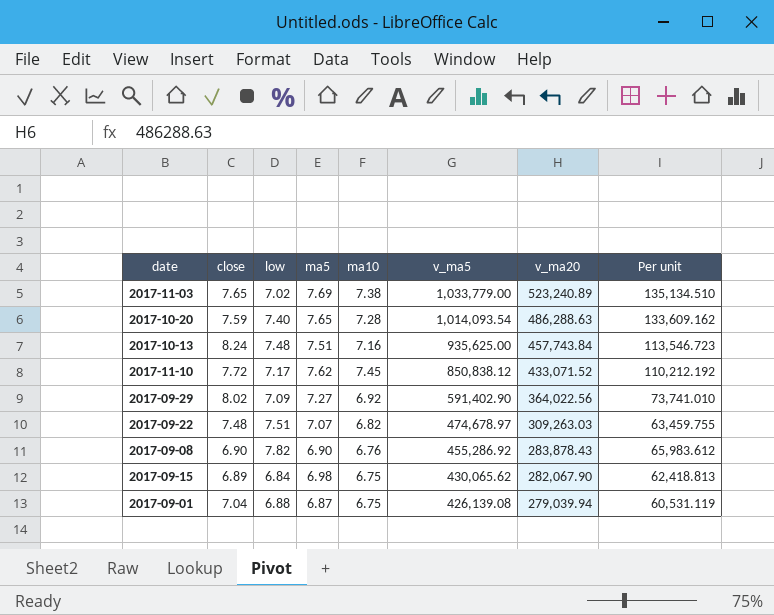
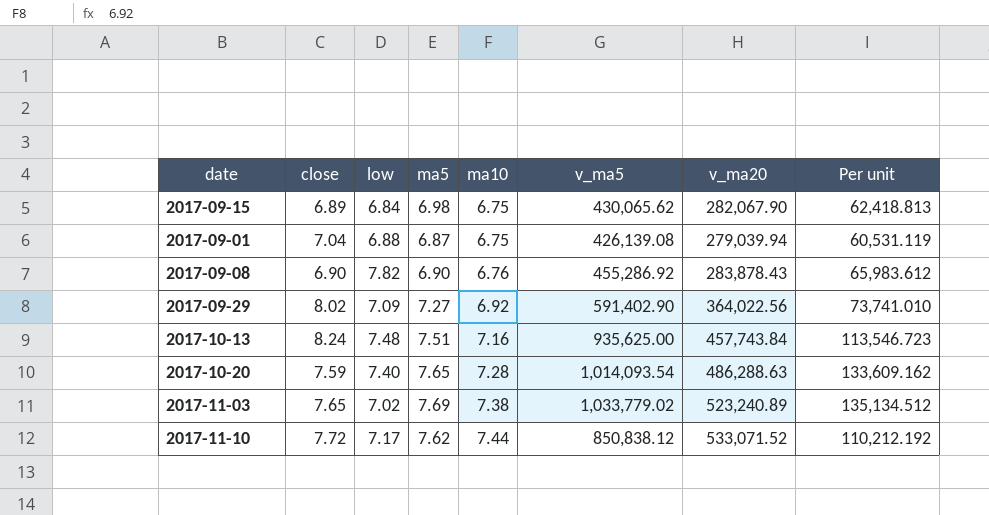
row order: v_ma5 descending -> ma10 ascending
row 2017-09-22: 7.48 | 7.51 | 7.07 | 6.82 | 474,678.97 | 309,263.03 | 63,459.755 -> none
2017-11-03 | v_ma5: 1,033,779.00 -> 1,033,779.02
2017-11-03 | Per unit: 135,134.510 -> 135,134.512
2017-11-10 | ma10: 7.45 -> 7.44
2017-11-10 | v_ma20: 433,071.52 -> 533,071.52

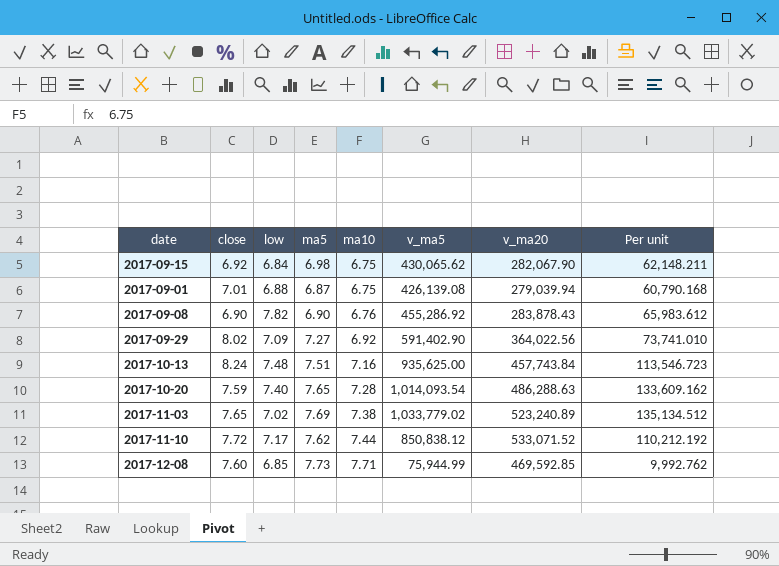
2017-09-15 | close: 6.89 -> 6.92
2017-09-15 | Per unit: 62,418.813 -> 62,148.211
2017-09-01 | close: 7.04 -> 7.01
2017-09-01 | Per unit: 60,531.119 -> 60,790.168
row 2017-12-08: none -> 7.60 | 6.85 | 7.73 | 7.71 | 75,944.99 | 469,592.85 | 9,992.762

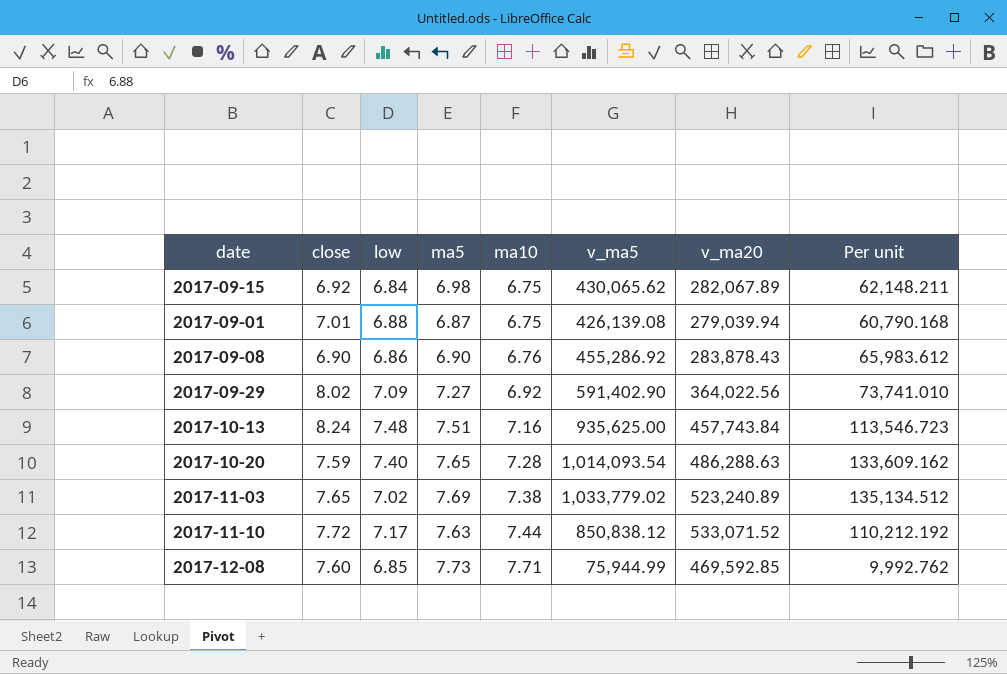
2017-09-15 | v_ma20: 282,067.90 -> 282,067.89
2017-09-08 | low: 7.82 -> 6.86
2017-11-10 | ma5: 7.62 -> 7.63

